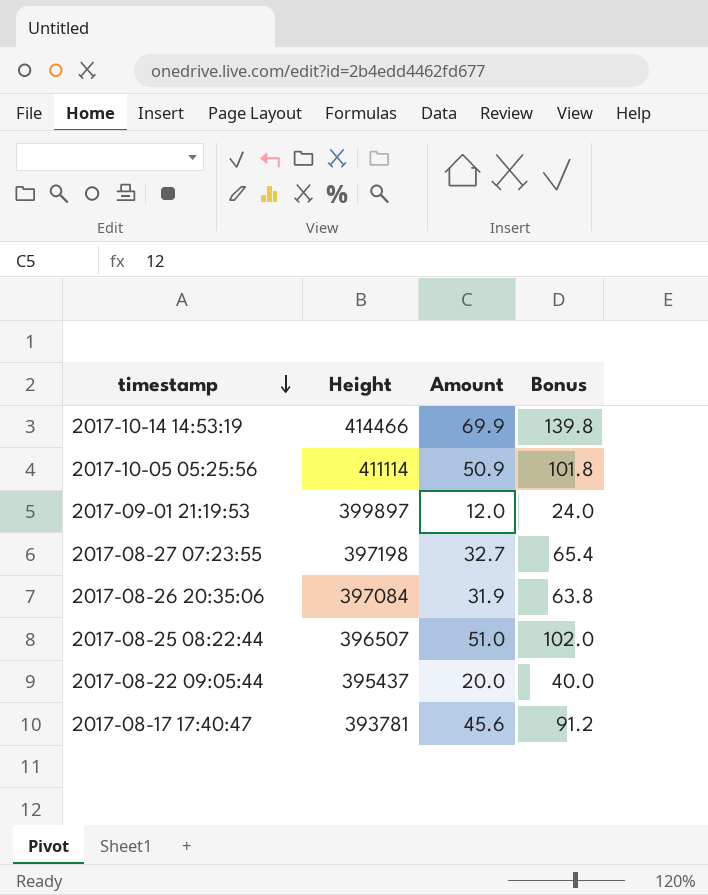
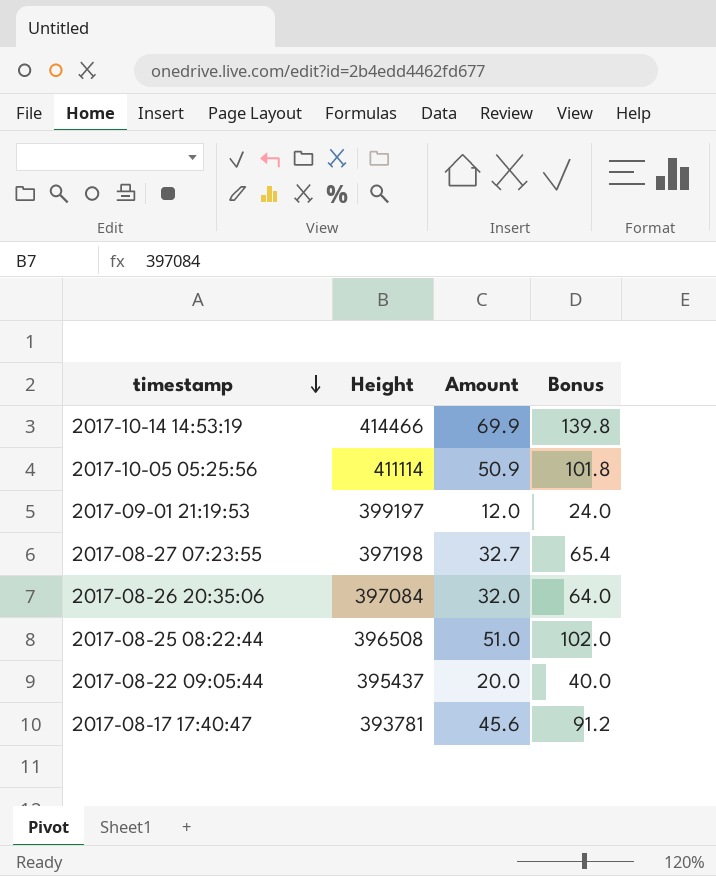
2017-09-01 21:19:53 | Height: 399897 -> 399197
2017-08-26 20:35:06 | Amount: 31.9 -> 32.0
2017-08-26 20:35:06 | Bonus: 63.8 -> 64.0
2017-08-25 08:22:44 | Height: 396507 -> 396508

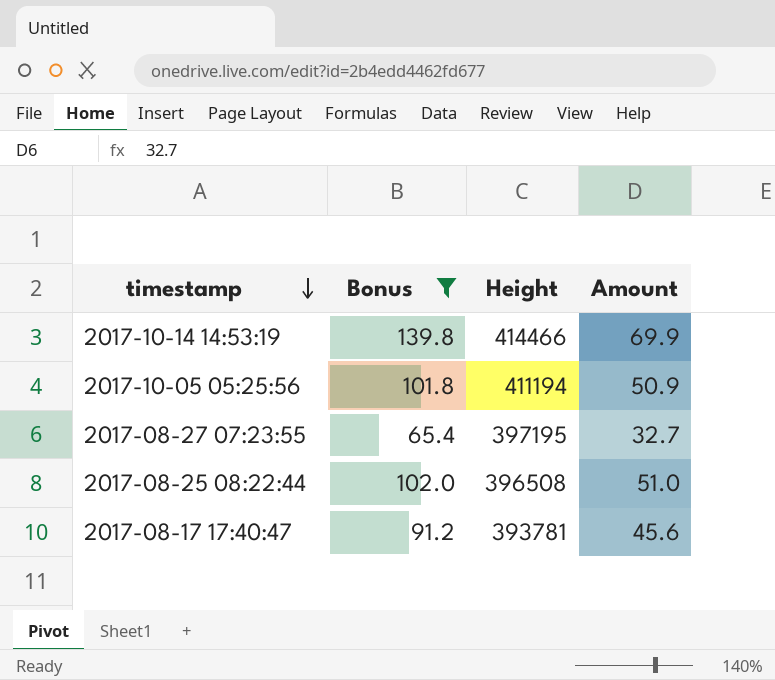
filter: none -> Bonus >= 65.4
column Bonus | position: 4 -> 2
2017-10-05 05:25:56 | Height: 411114 -> 411194
2017-08-27 07:23:55 | Height: 397198 -> 397195

